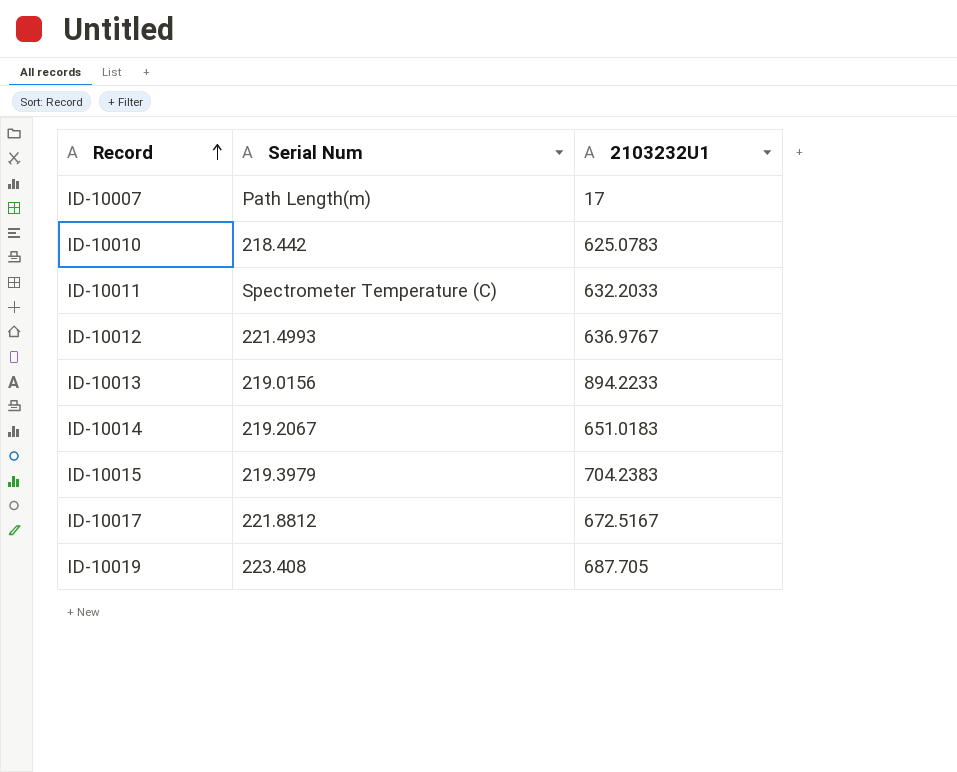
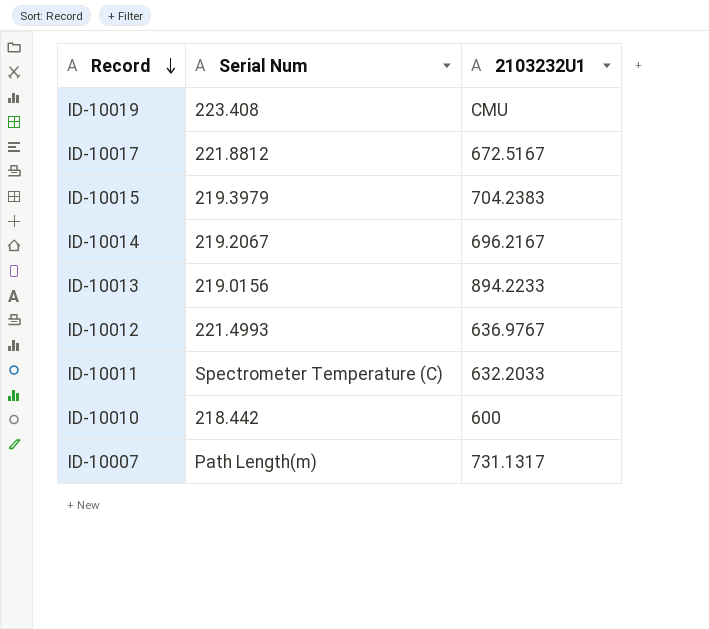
row order: Record ascending -> Record descending
ID-10019 | 2103232U1: 687.705 -> CMU
ID-10014 | 2103232U1: 651.0183 -> 696.2167
ID-10010 | 2103232U1: 625.0783 -> 600
ID-10007 | 2103232U1: 17 -> 731.1317

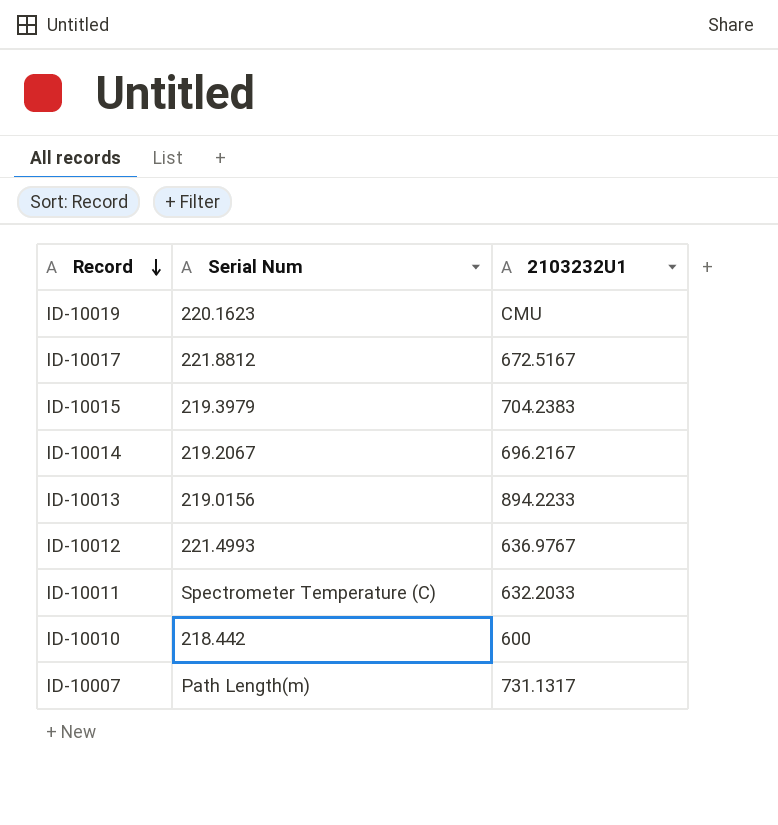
ID-10019 | Serial Num: 223.408 -> 220.1623

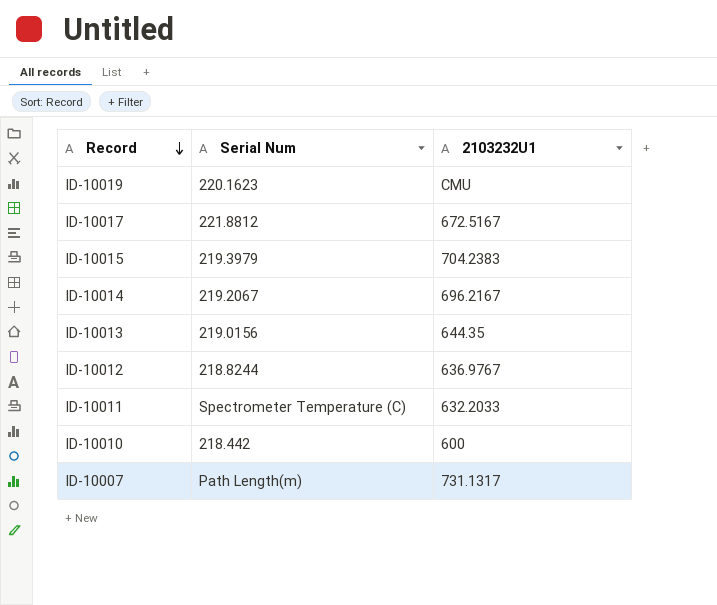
ID-10013 | 2103232U1: 894.2233 -> 644.35
ID-10012 | Serial Num: 221.4993 -> 218.8244

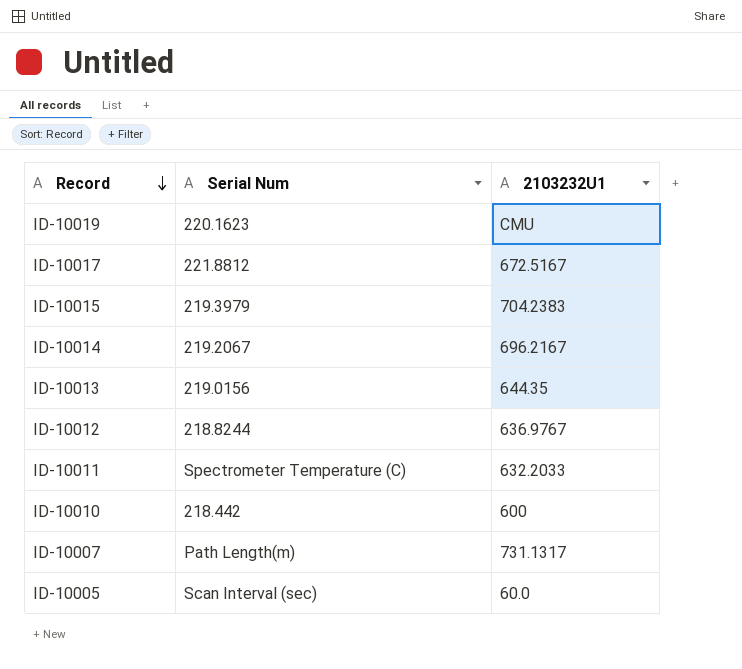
row ID-10005: none -> Scan Interval (sec) | 60.0

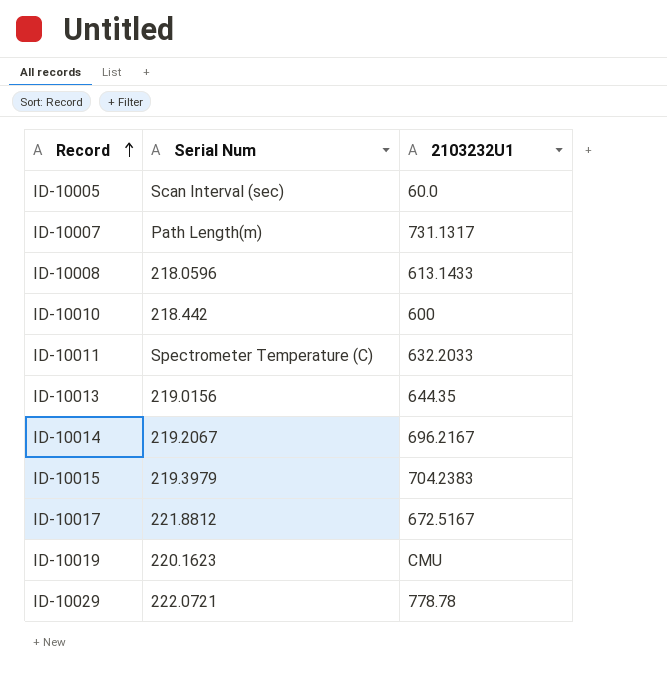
row order: Record descending -> Record ascending
row ID-10012: 218.8244 | 636.9767 -> none
row ID-10008: none -> 218.0596 | 613.1433
row ID-10029: none -> 222.0721 | 778.78

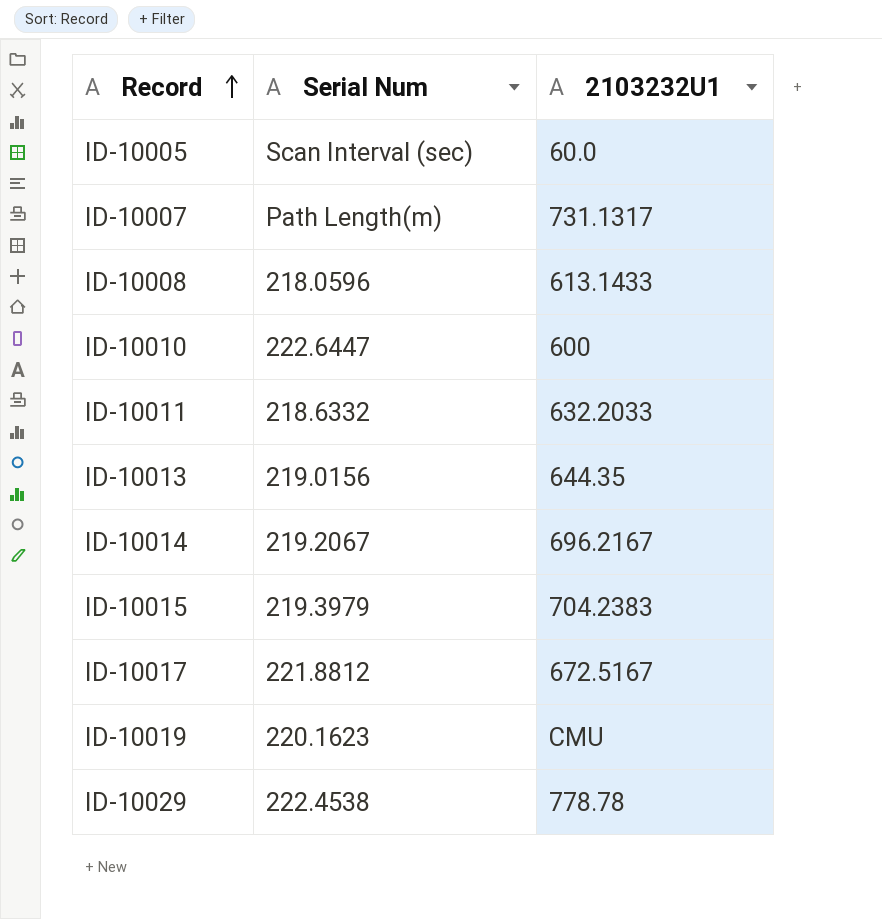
ID-10010 | Serial Num: 218.442 -> 222.6447
ID-10011 | Serial Num: Spectrometer Temperature (C) -> 218.6332
ID-10029 | Serial Num: 222.0721 -> 222.4538

